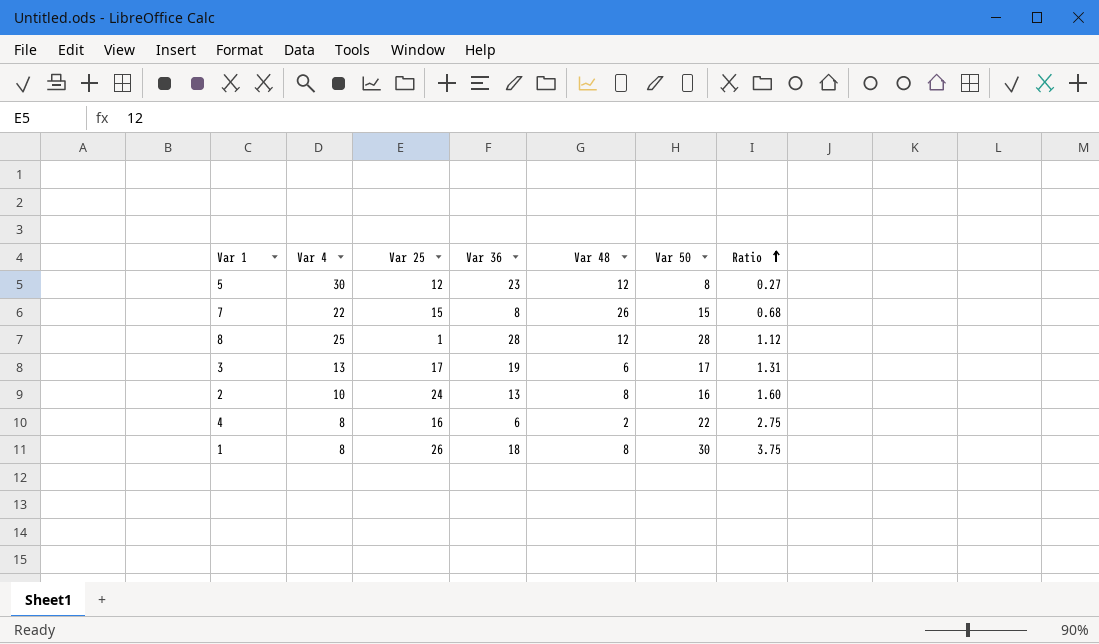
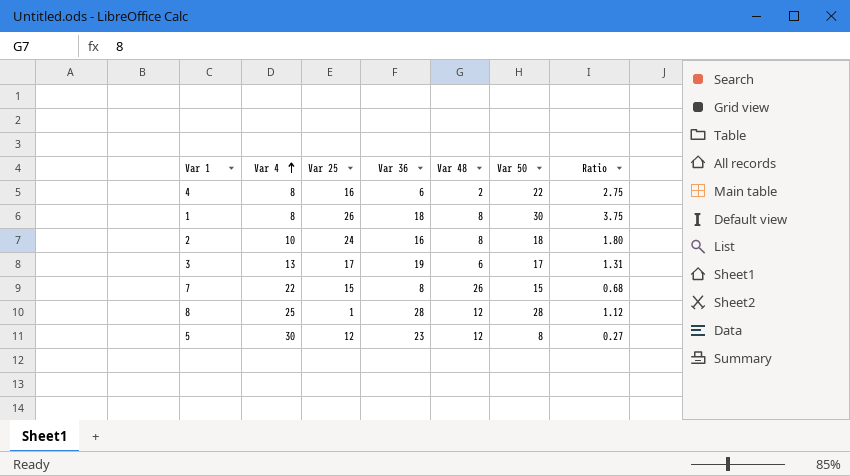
row order: Ratio ascending -> Var 4 ascending
2 | Var 36: 13 -> 16
2 | Var 50: 16 -> 18
2 | Ratio: 1.60 -> 1.80

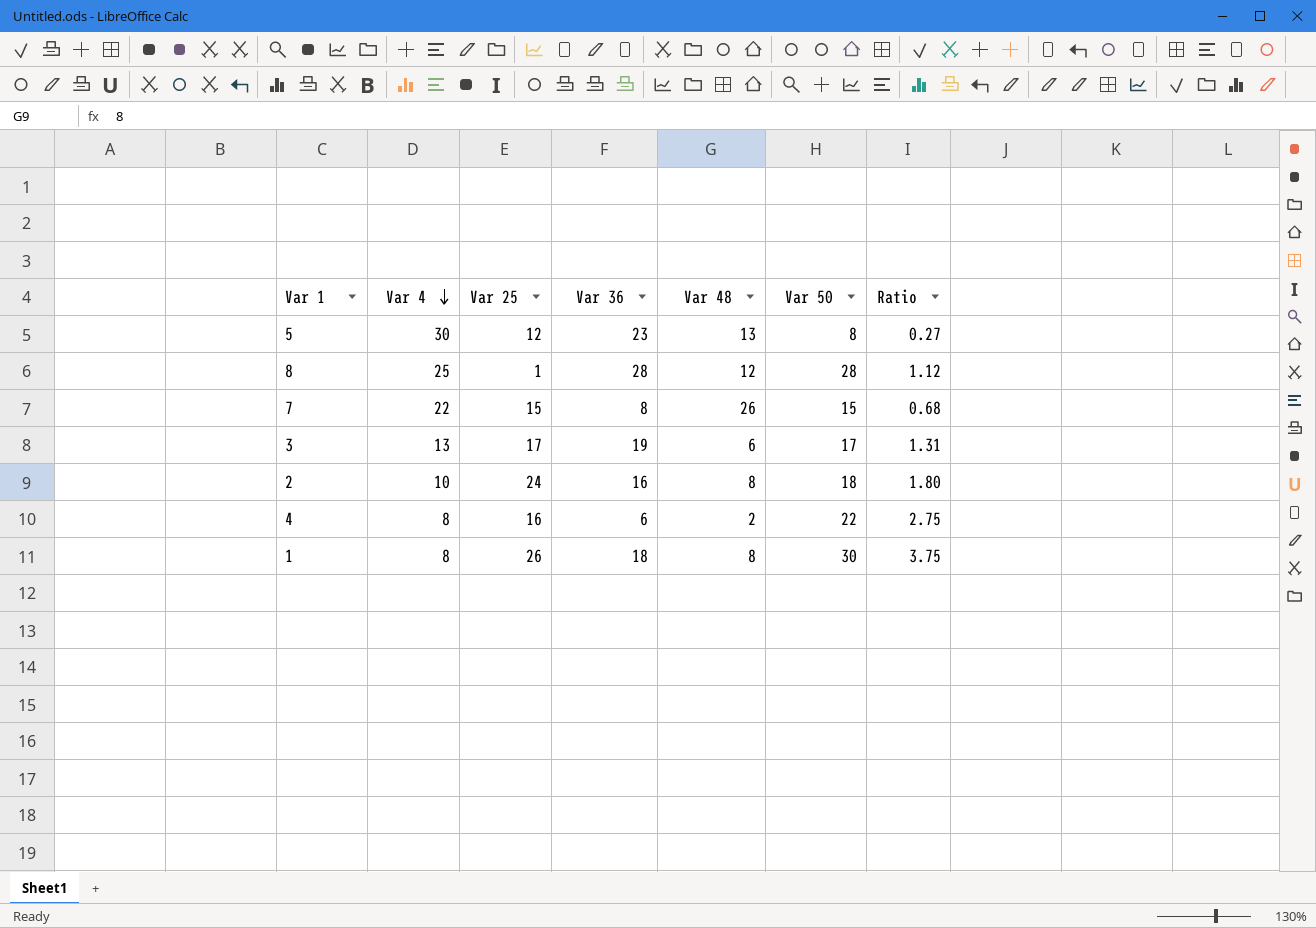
row order: Var 4 ascending -> Var 4 descending
5 | Var 48: 12 -> 13

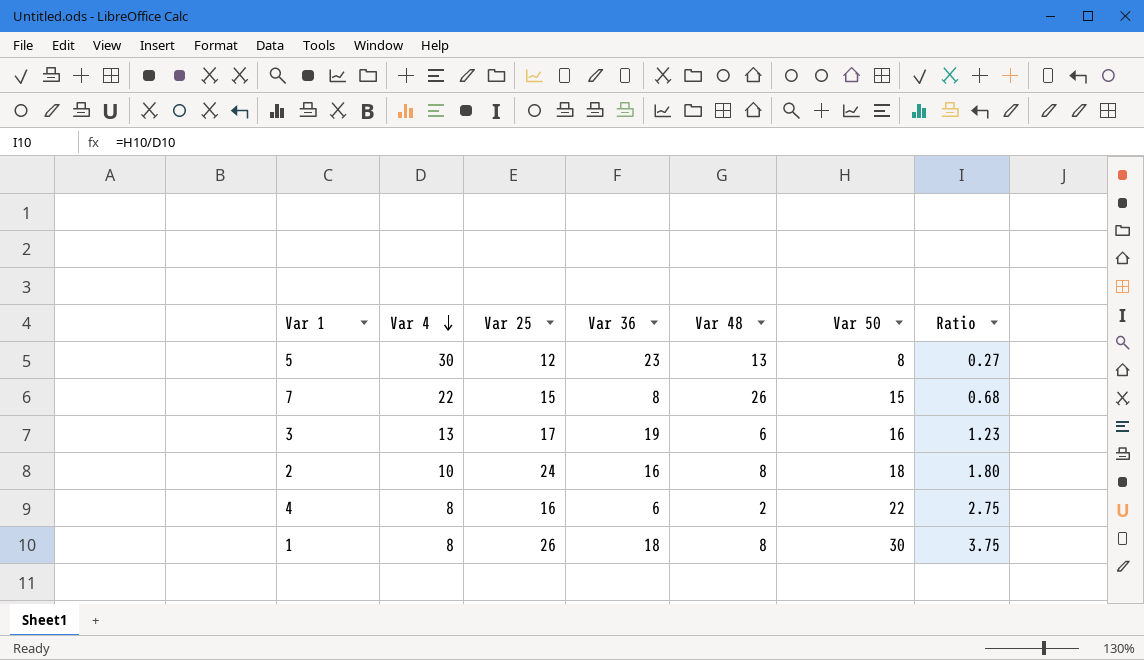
row 8: 25 | 1 | 28 | 12 | 28 | 1.12 -> none
3 | Var 50: 17 -> 16
3 | Ratio: 1.31 -> 1.23

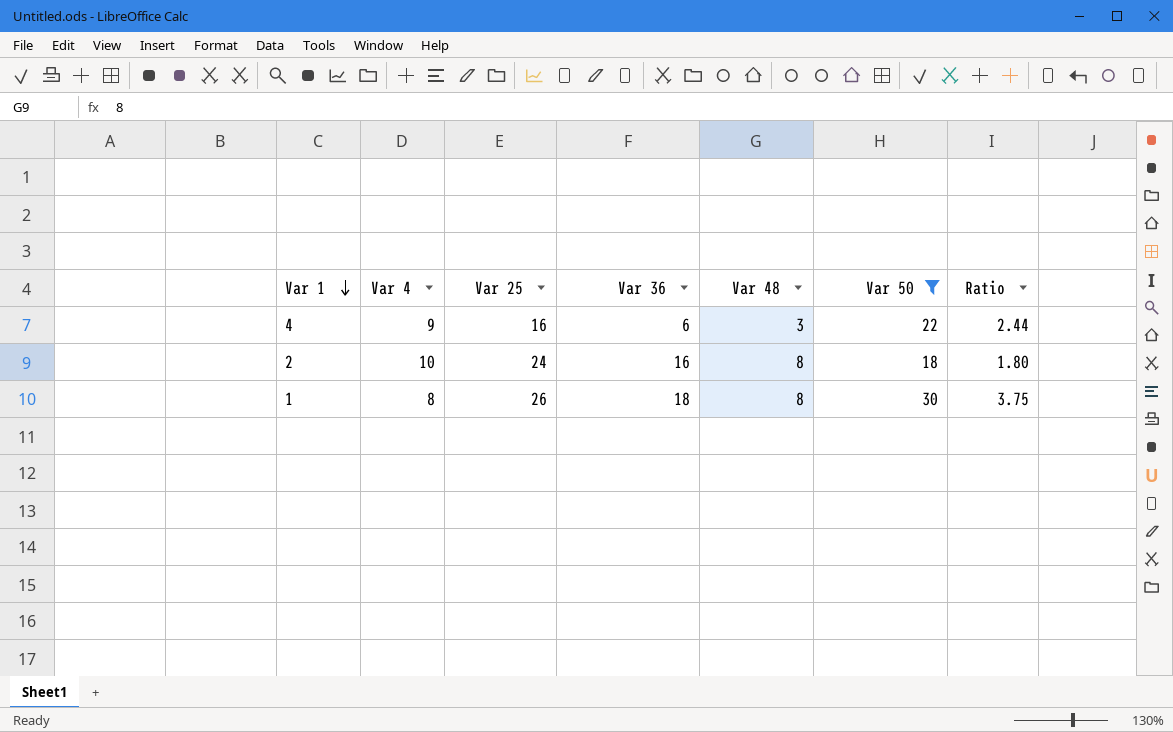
filter: none -> Var 50 >= 18
row order: Var 4 descending -> Var 1 descending
4 | Var 4: 8 -> 9
4 | Var 48: 2 -> 3
4 | Ratio: 2.75 -> 2.44

